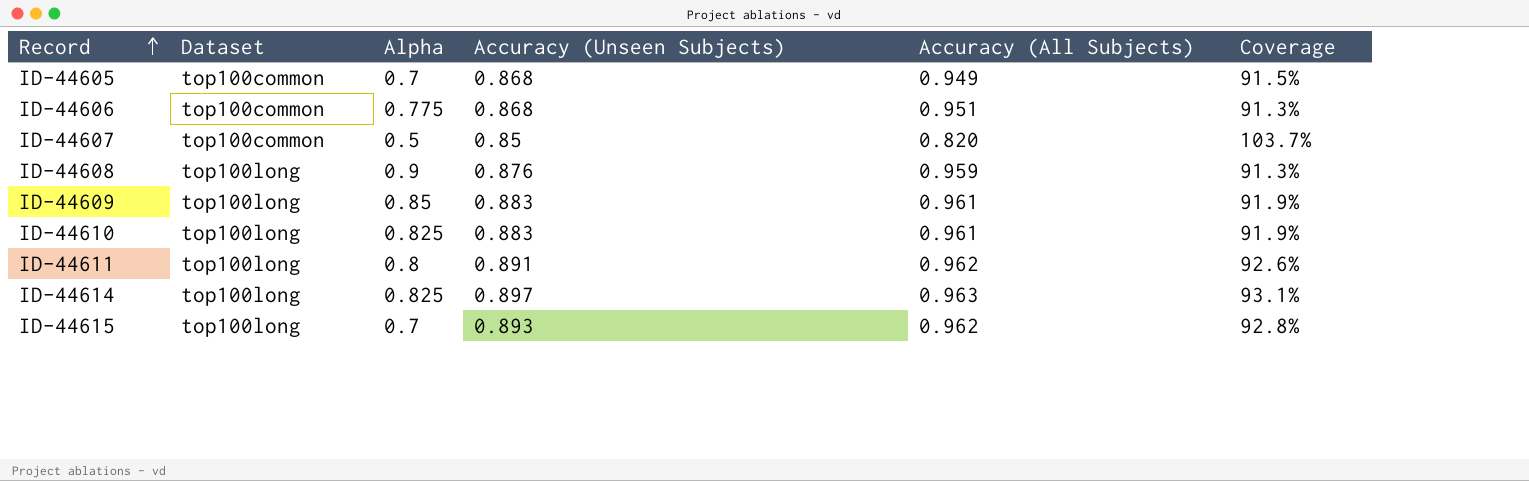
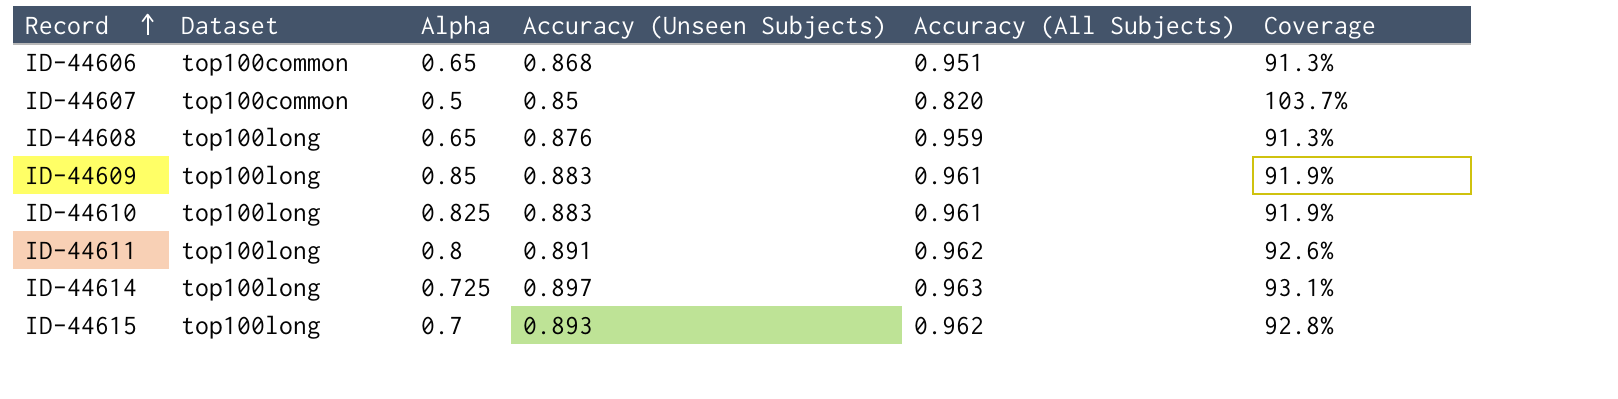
row ID-44605: top100common | 0.7 | 0.868 | 0.949 | 91.5% -> none
ID-44606 | Alpha: 0.775 -> 0.65
ID-44608 | Alpha: 0.9 -> 0.65
ID-44614 | Alpha: 0.825 -> 0.725

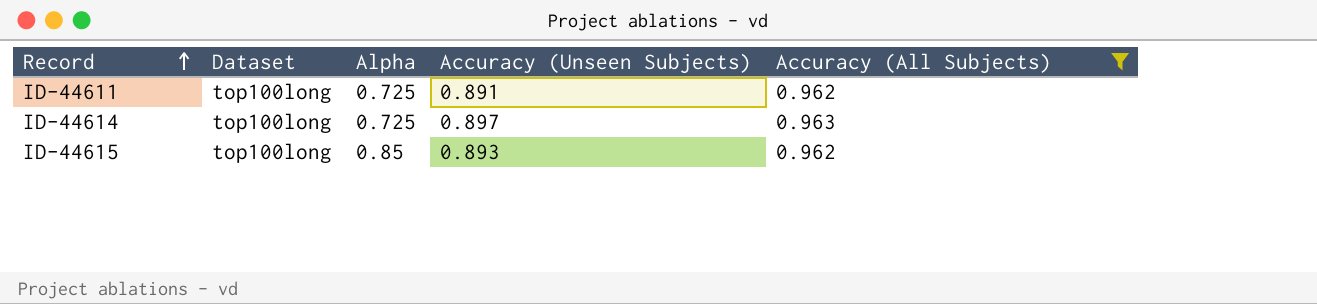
filter: none -> Accuracy (All Subjects) >= 0.962
column Coverage | formula: [Accuracy (Unseen Subjects)] / [Accuracy (All Subjects)] -> none
ID-44611 | Alpha: 0.8 -> 0.725
ID-44615 | Alpha: 0.7 -> 0.85

